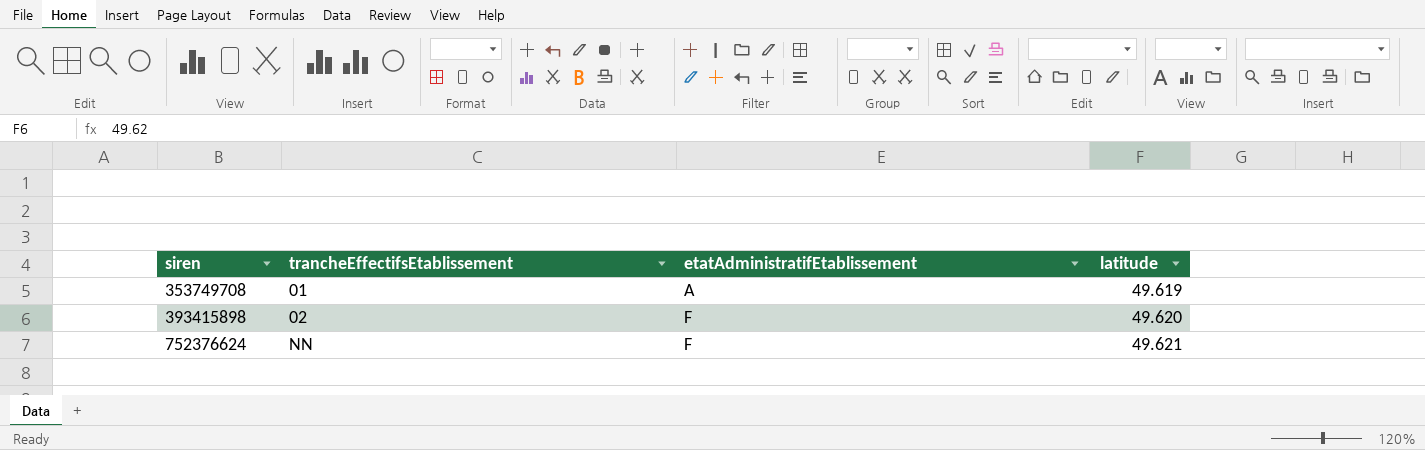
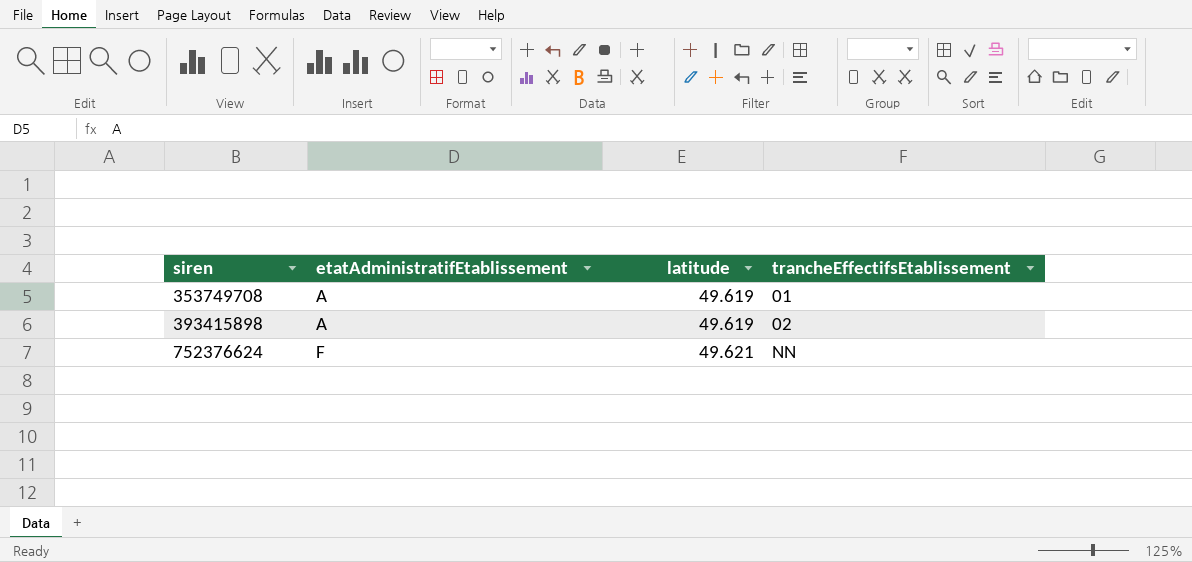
column trancheEffectifsEtablissement | position: 2 -> 4
393415898 | etatAdministratifEtablissement: F -> A
393415898 | latitude: 49.620 -> 49.619

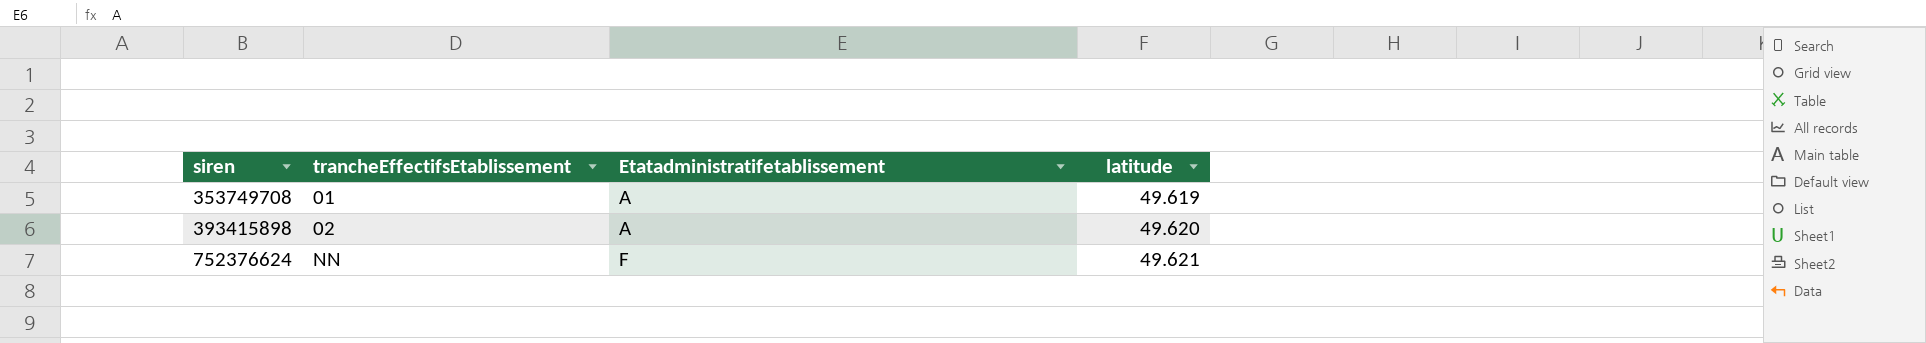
column trancheEffectifsEtablissement | position: 4 -> 2
column name: etatAdministratifEtablissement -> Etatadministratifetablissement
393415898 | latitude: 49.619 -> 49.620

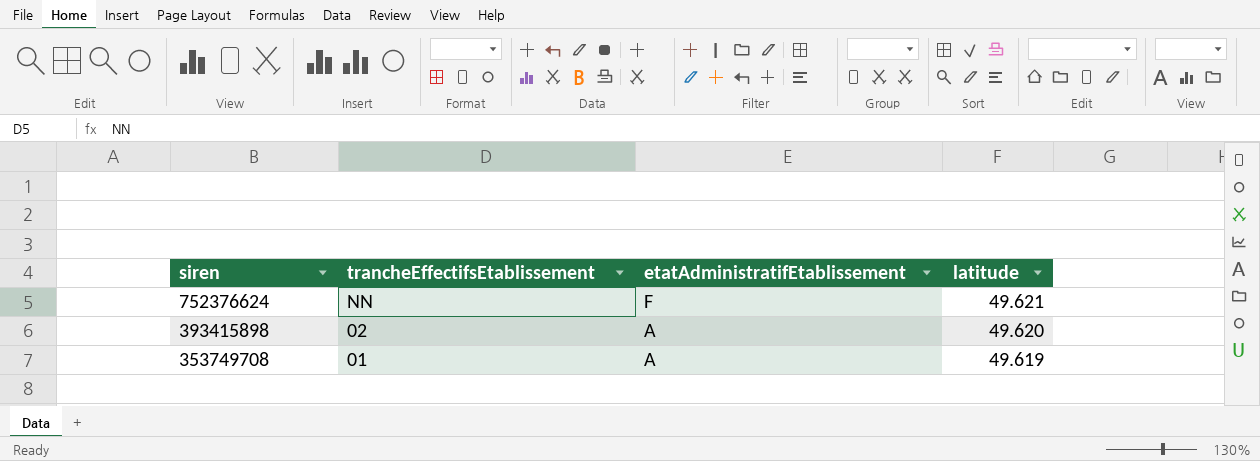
row order: siren ascending -> siren descending
column name: Etatadministratifetablissement -> etatAdministratifEtablissement

